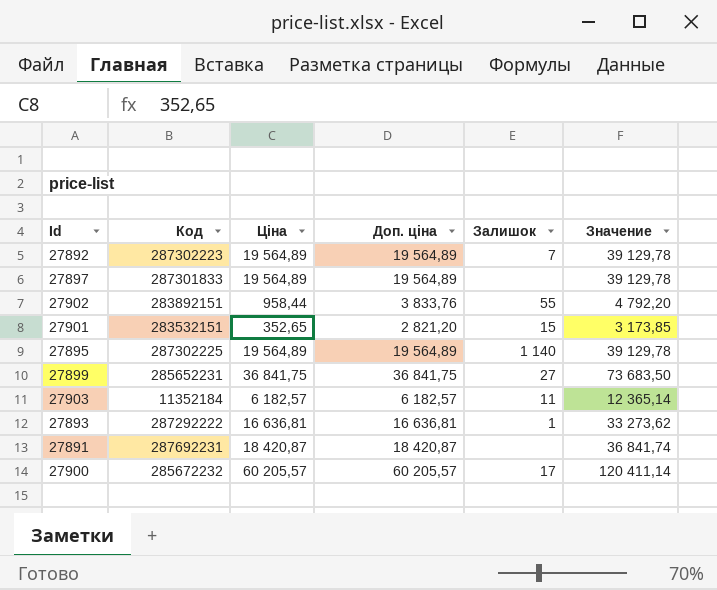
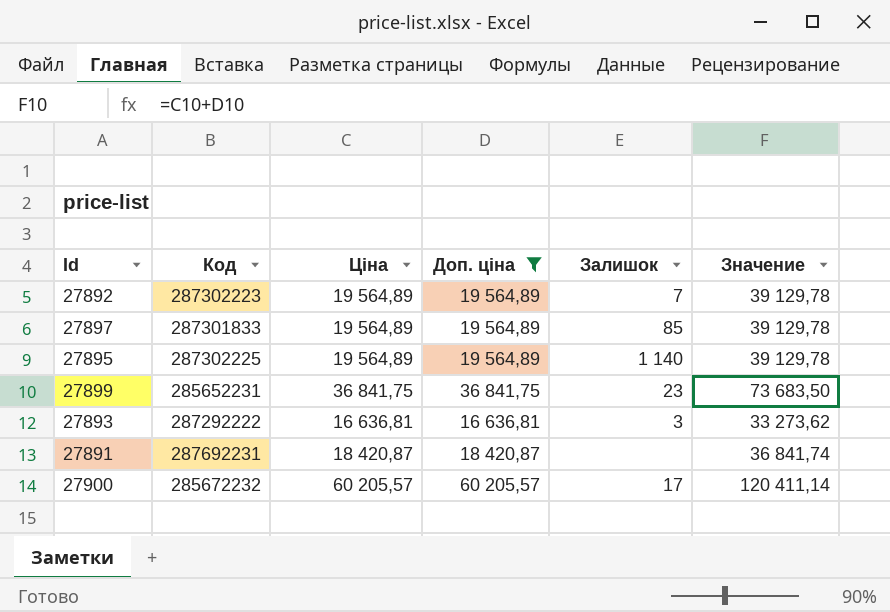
filter: none -> Доп. ціна >= 16 636,81
27897 | Залишок: none -> 85
27899 | Залишок: 27 -> 23
27893 | Залишок: 1 -> 3

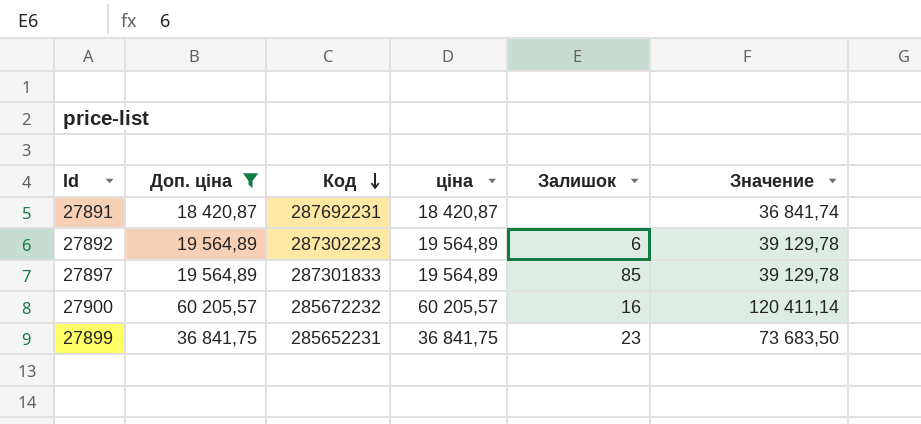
row order: none -> Код descending
column Доп. ціна | position: 4 -> 2
column name: Ціна -> ціна
row 27895: 287302225 | 19 564,89 | 19 564,89 | 1 140 | 39 129,78 -> none
row 27893: 287292222 | 16 636,81 | 16 636,81 | 3 | 33 273,62 -> none
27892 | Залишок: 7 -> 6
27900 | Залишок: 17 -> 16

